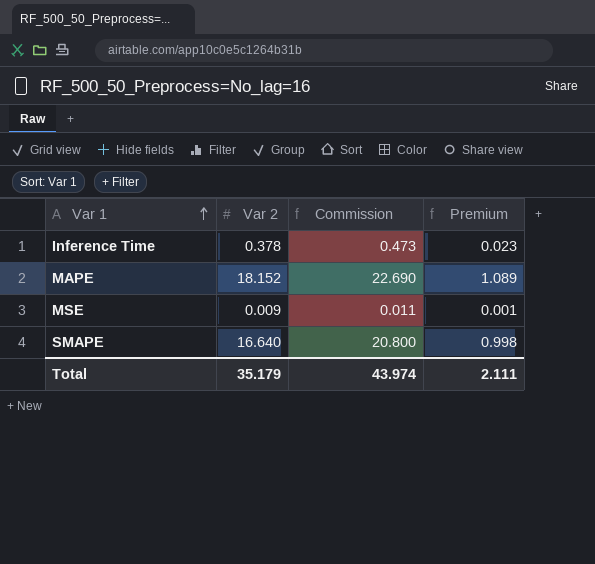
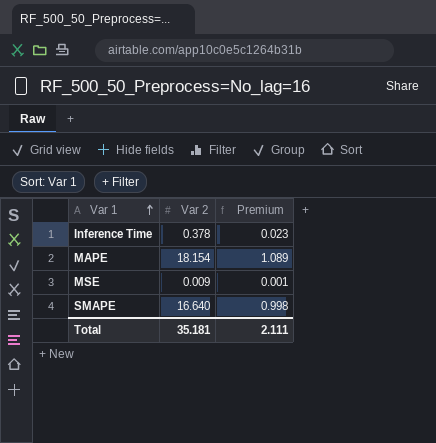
column Commission | formula: [Var 2] * 1.25 -> none
MAPE | Var 2: 18.152 -> 18.154
Total | Var 2: 35.179 -> 35.181

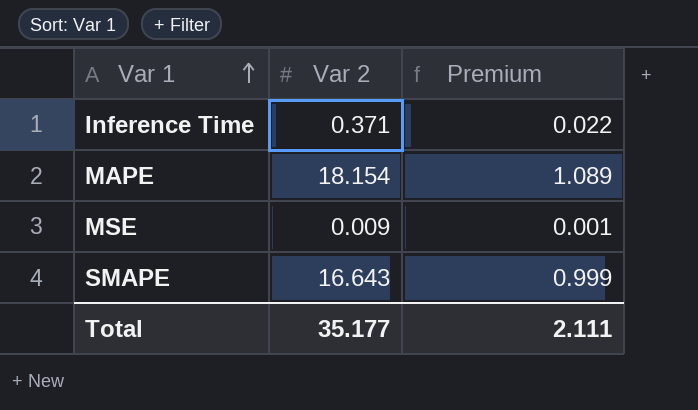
Inference Time | Var 2: 0.378 -> 0.371
Inference Time | Premium: 0.023 -> 0.022
SMAPE | Var 2: 16.640 -> 16.643
SMAPE | Premium: 0.998 -> 0.999
Total | Var 2: 35.181 -> 35.177

